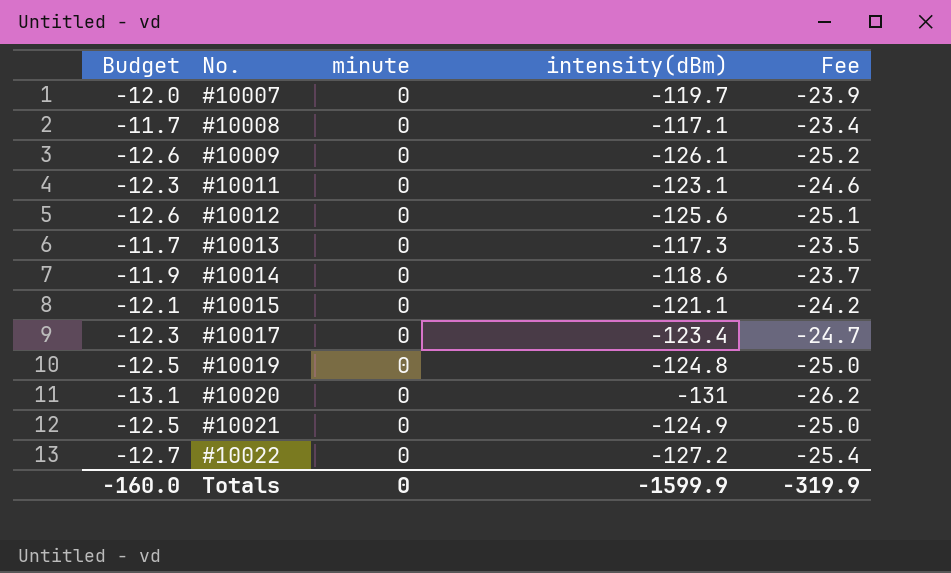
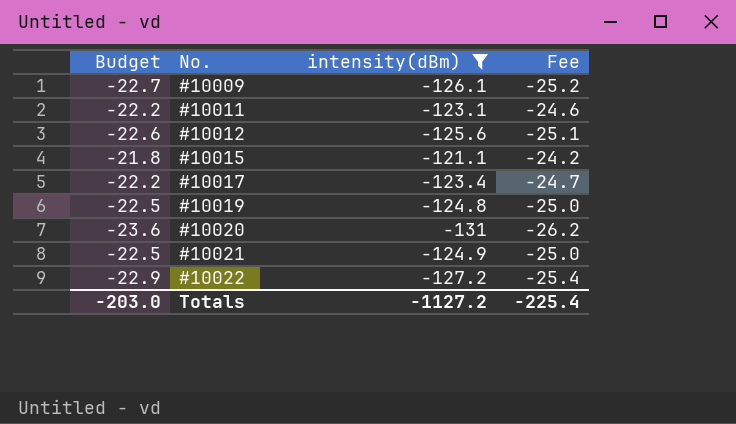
filter: none -> intensity(dBm) <= -121.1
column minute | position: 3 -> none
column Budget | formula: [intensity(dBm)] * 0.1 -> [intensity(dBm)] * 0.18
Totals | Budget: -160.0 -> -203.0
Totals | intensity(dBm): -1599.9 -> -1127.2
Totals | Fee: -319.9 -> -225.4

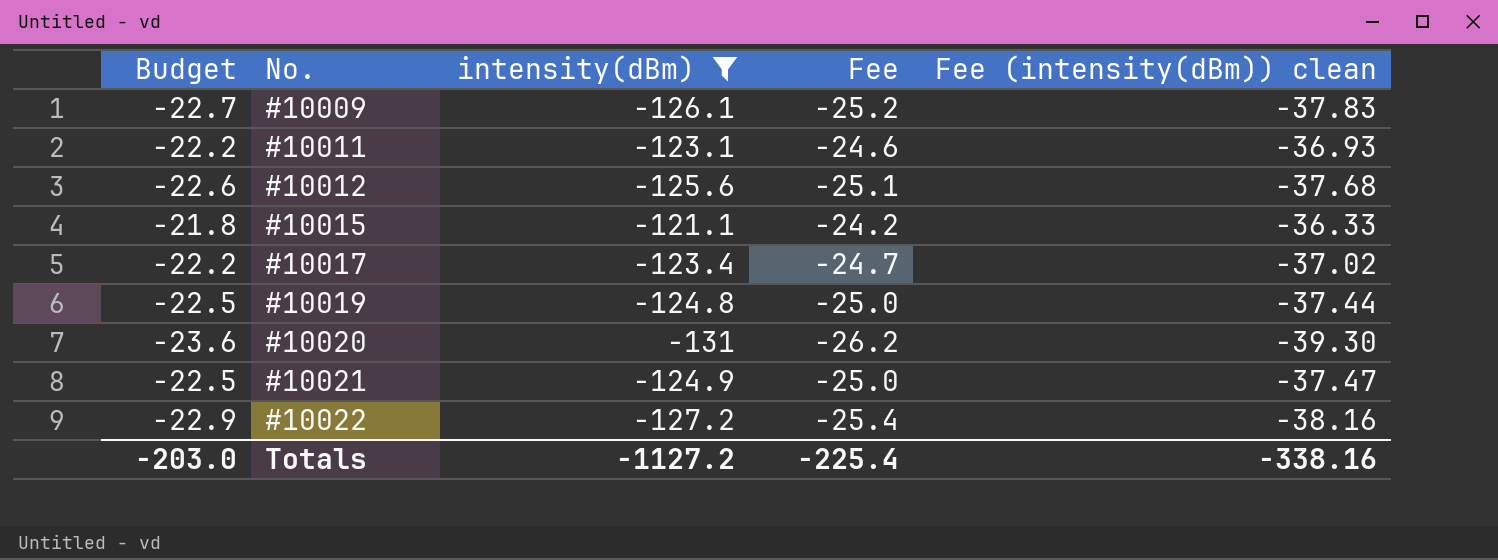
column Fee (intensity(dBm)) clean | formula: none -> [intensity(dBm)] * 0.3

